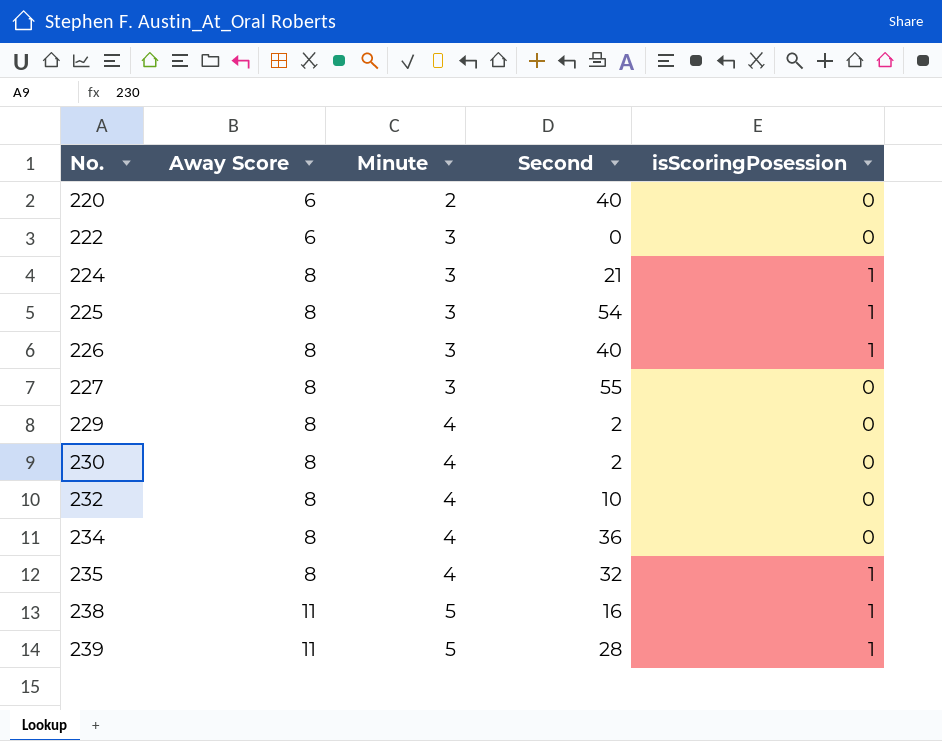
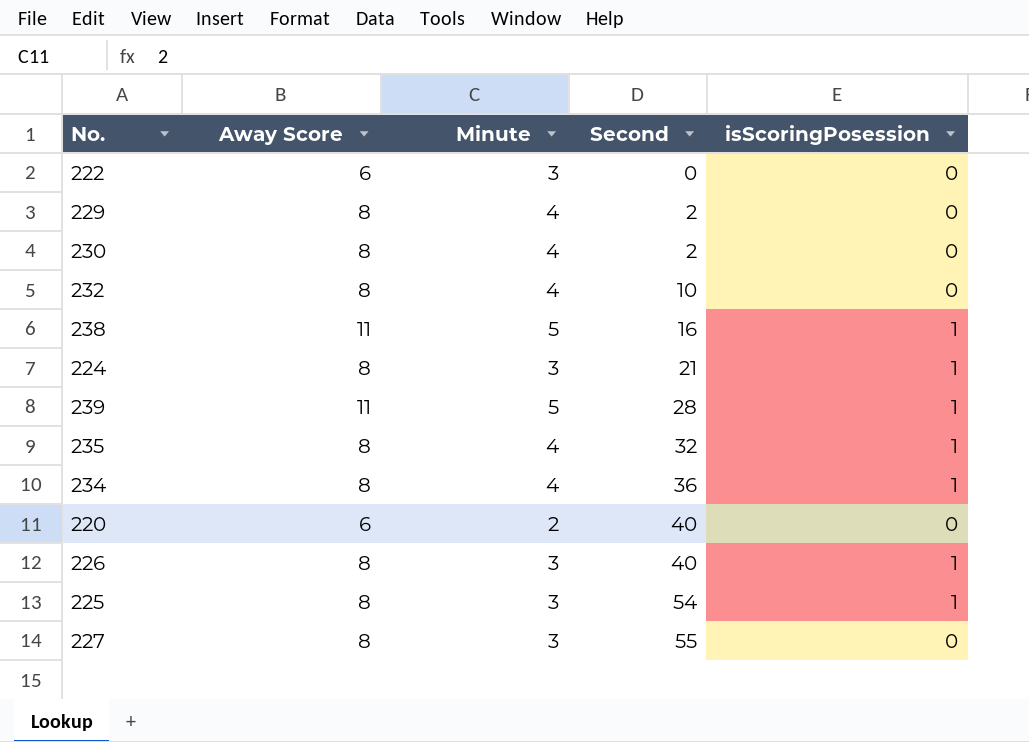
row order: No. ascending -> Second ascending
234 | isScoringPosession: 0 -> 1

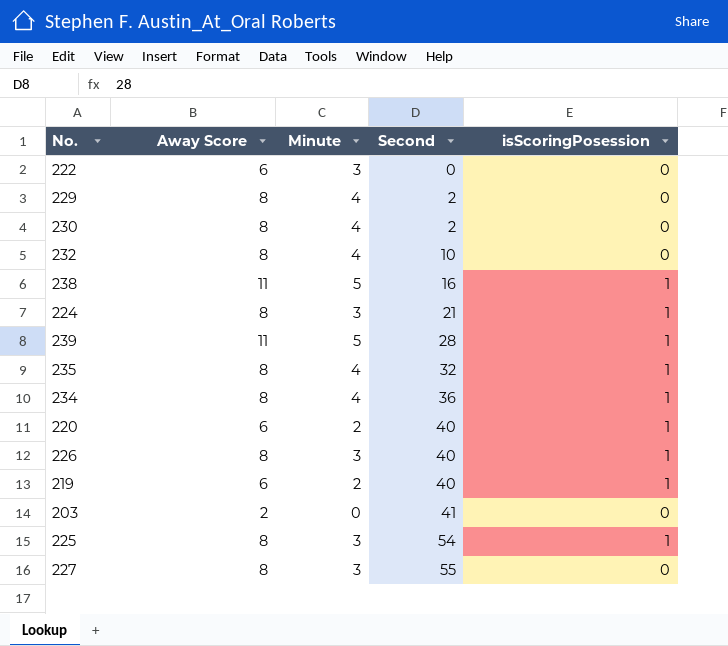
220 | isScoringPosession: 0 -> 1
row 219: none -> 6 | 2 | 40 | 1
row 203: none -> 2 | 0 | 41 | 0

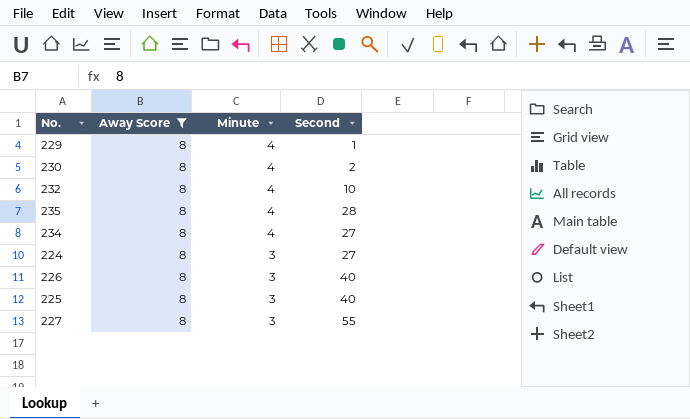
filter: none -> Away Score = 8
row order: Second ascending -> Minute descending
column isScoringPosession | position: 5 -> none
229 | Second: 2 -> 1
235 | Second: 32 -> 28
234 | Second: 36 -> 27
224 | Second: 21 -> 27
225 | Second: 54 -> 40

